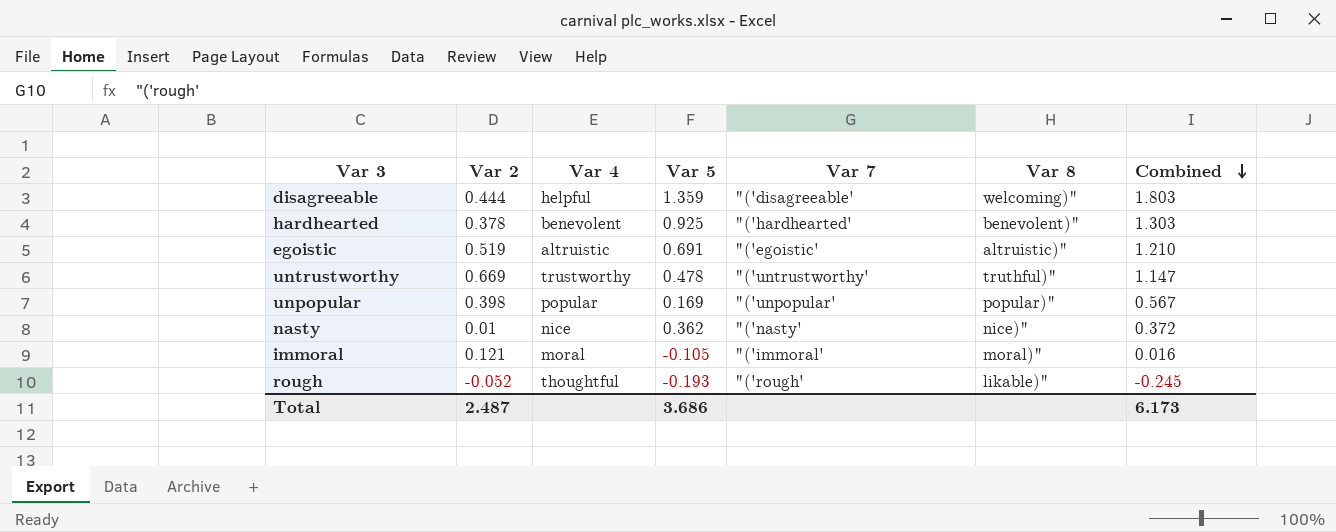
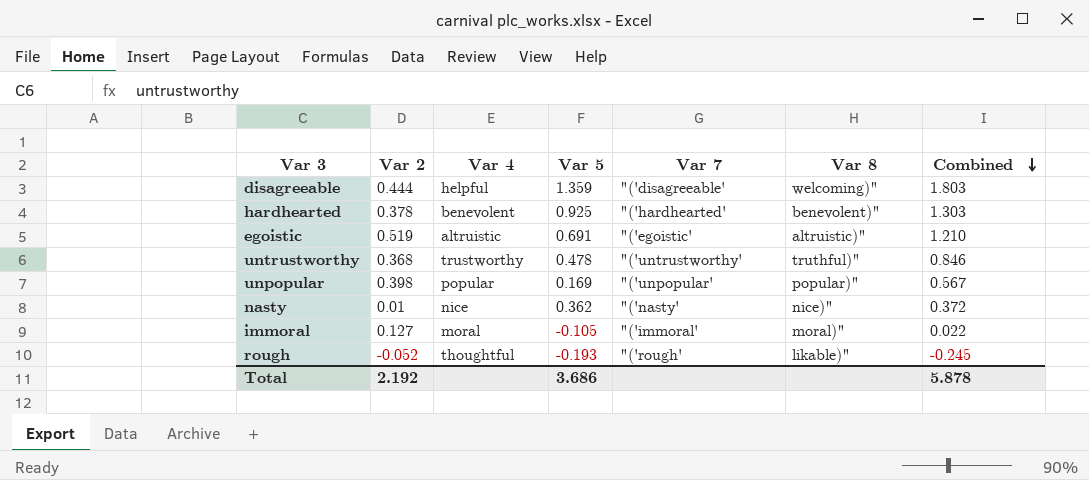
untrustworthy | Var 2: 0.669 -> 0.368
untrustworthy | Combined: 1.147 -> 0.846
immoral | Var 2: 0.121 -> 0.127
immoral | Combined: 0.016 -> 0.022
Total | Var 2: 2.487 -> 2.192
Total | Combined: 6.173 -> 5.878

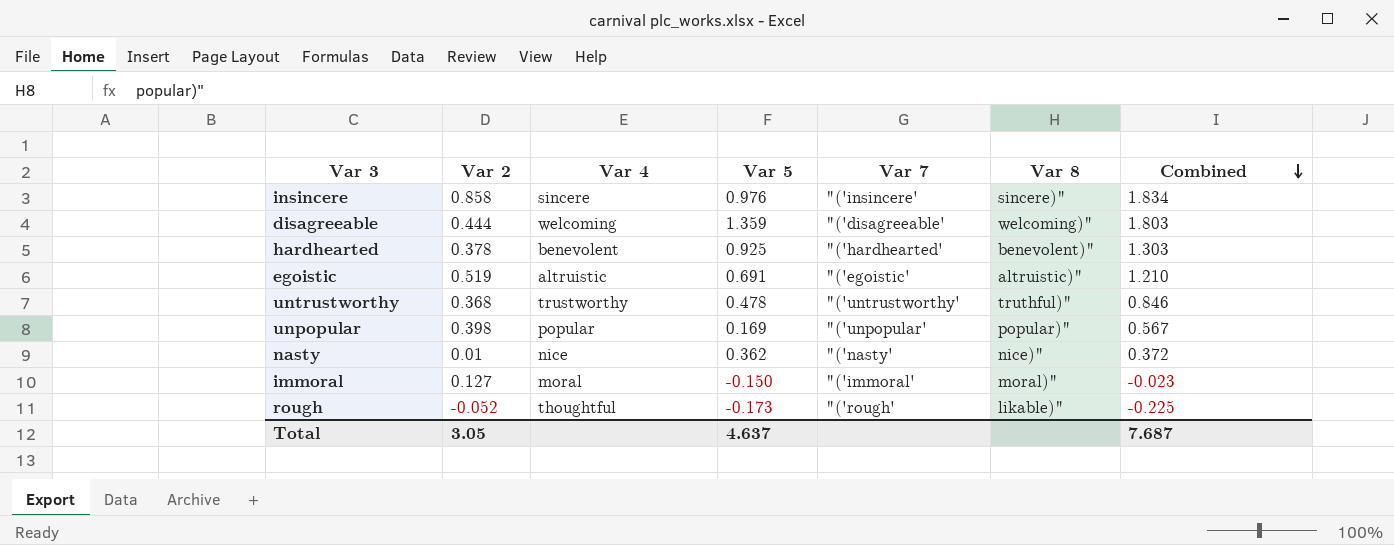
row insincere: none -> 0.858 | sincere | 0.976 | "('insincere' | sincere)" | 1.834
disagreeable | Var 4: helpful -> welcoming
immoral | Var 5: -0.105 -> -0.150
immoral | Combined: 0.022 -> -0.023
rough | Var 5: -0.193 -> -0.173
rough | Combined: -0.245 -> -0.225
Total | Var 2: 2.192 -> 3.05
Total | Var 5: 3.686 -> 4.637
Total | Combined: 5.878 -> 7.687

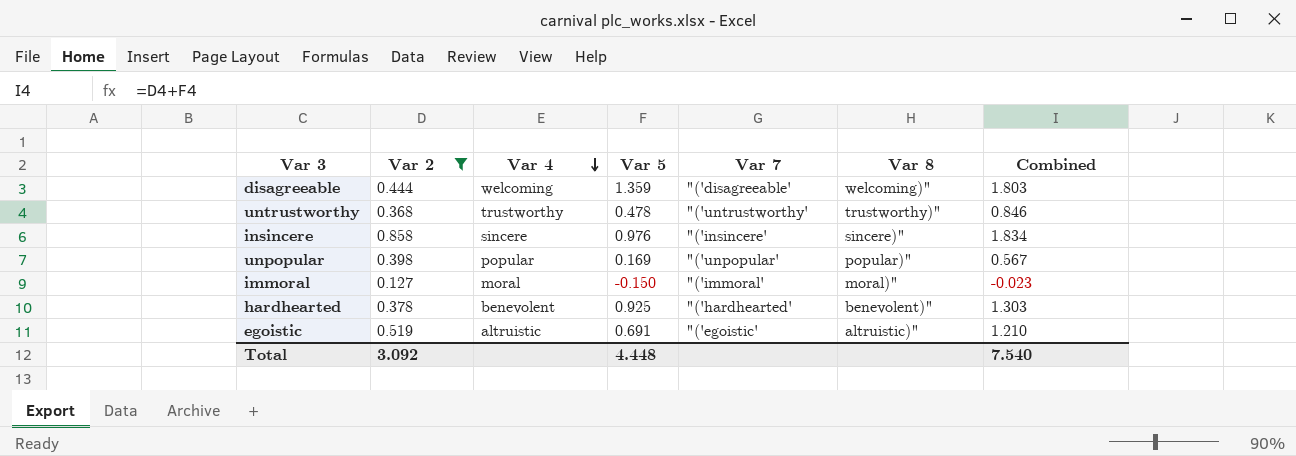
filter: none -> Var 2 >= 0.127
row order: Combined descending -> Var 4 descending
untrustworthy | Var 8: truthful)" -> trustworthy)"
Total | Var 2: 3.05 -> 3.092
Total | Var 5: 4.637 -> 4.448
Total | Combined: 7.687 -> 7.540

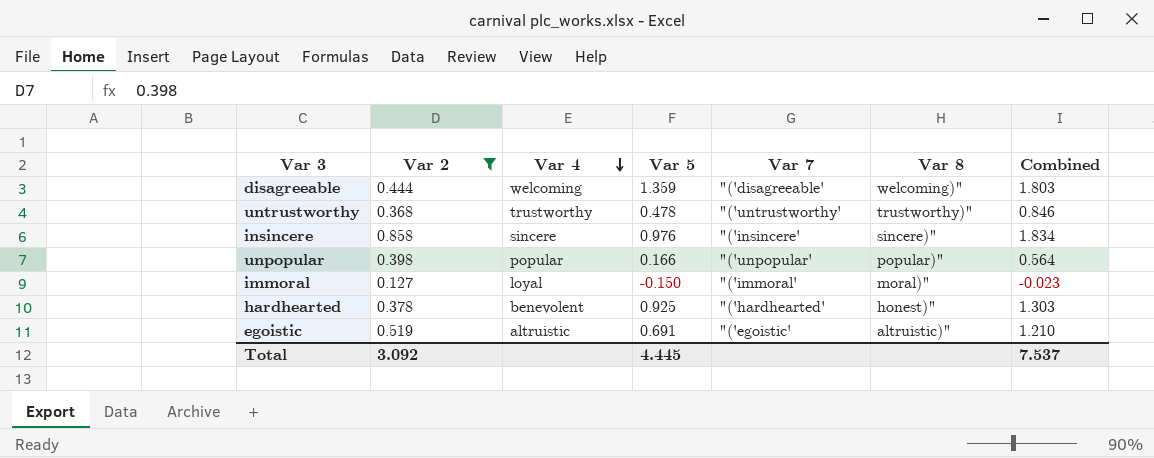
unpopular | Var 5: 0.169 -> 0.166
unpopular | Combined: 0.567 -> 0.564
immoral | Var 4: moral -> loyal
hardhearted | Var 8: benevolent)" -> honest)"
Total | Var 5: 4.448 -> 4.445
Total | Combined: 7.540 -> 7.537

